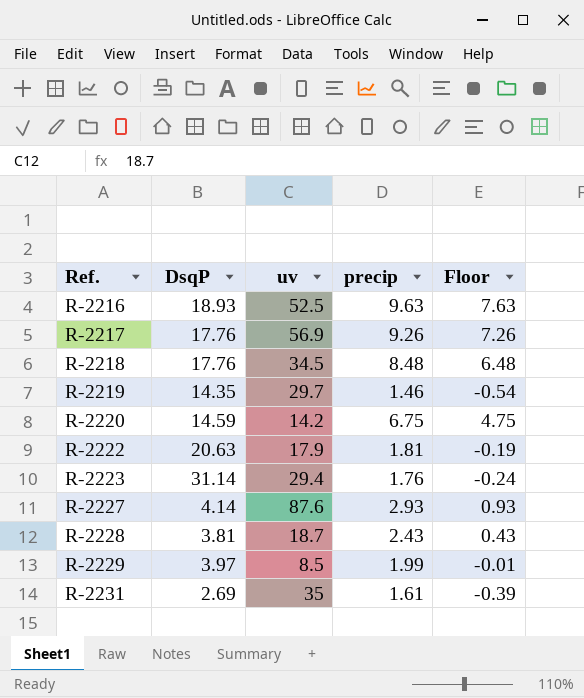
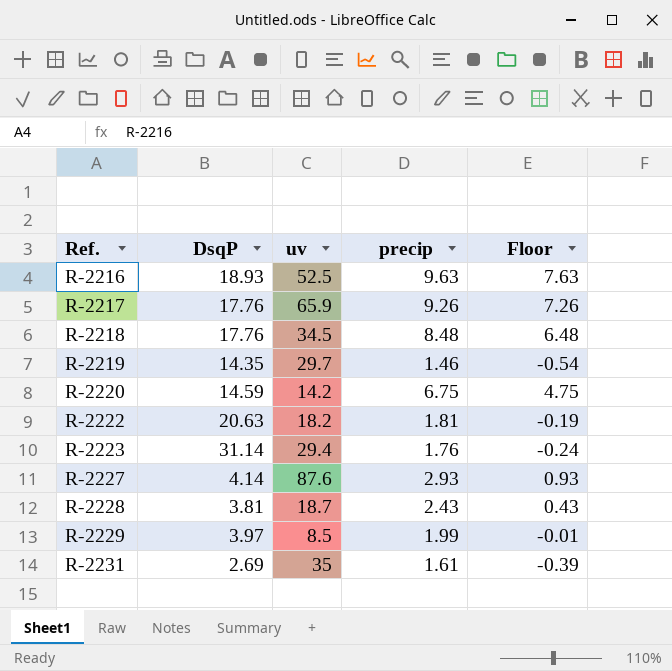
R-2217 | uv: 56.9 -> 65.9
R-2222 | uv: 17.9 -> 18.2

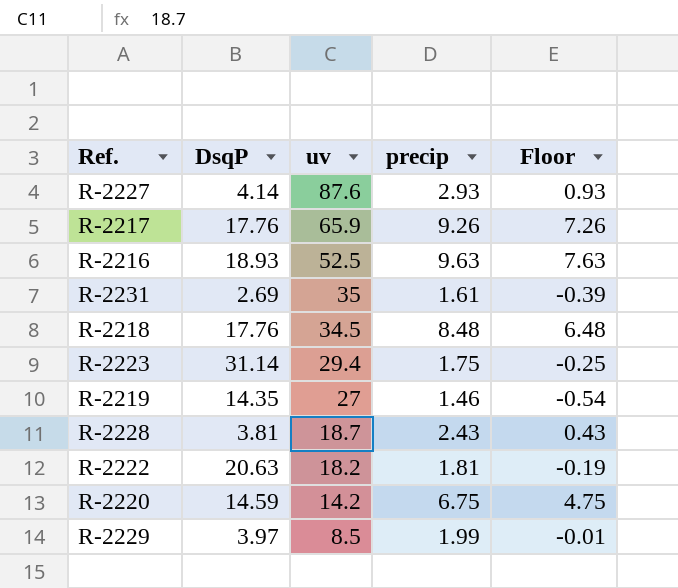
row order: Ref. ascending -> uv descending
R-2223 | precip: 1.76 -> 1.75
R-2223 | Floor: -0.24 -> -0.25
R-2219 | uv: 29.7 -> 27

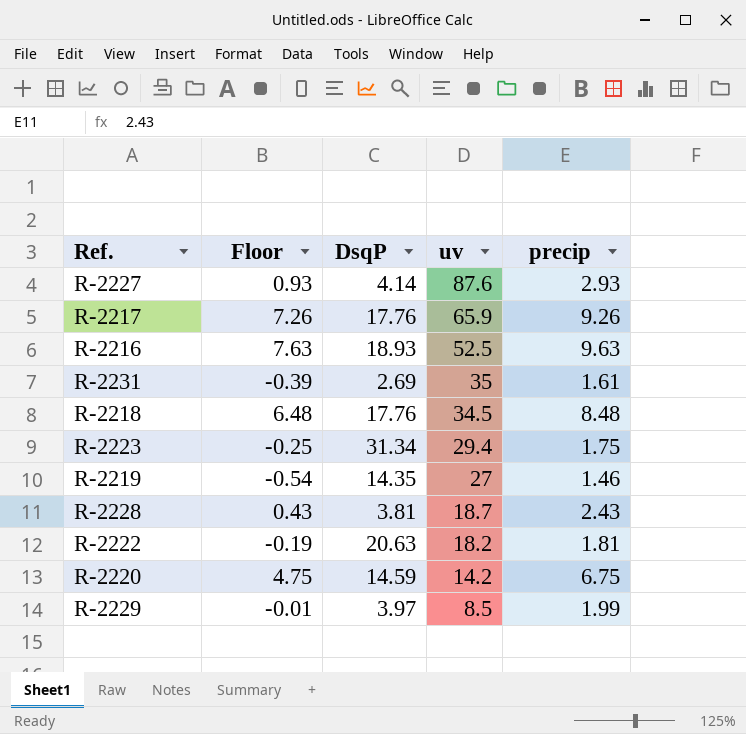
column Floor | position: 5 -> 2
R-2223 | DsqP: 31.14 -> 31.34

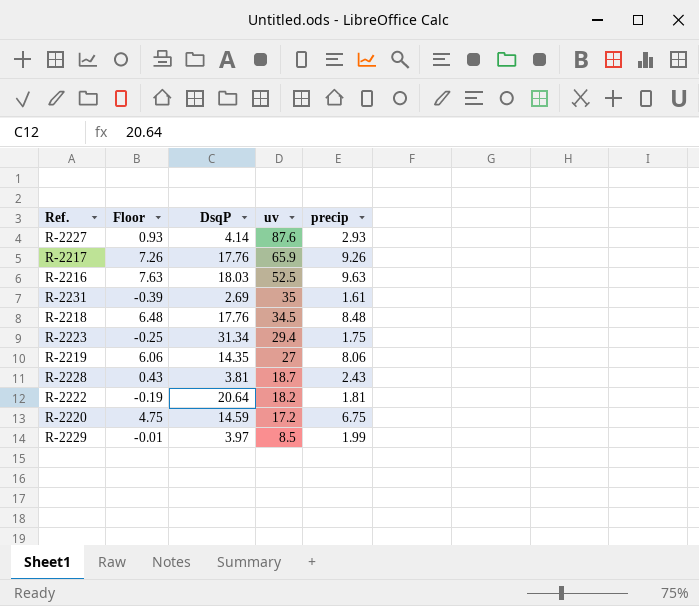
R-2216 | DsqP: 18.93 -> 18.03
R-2219 | Floor: -0.54 -> 6.06
R-2219 | precip: 1.46 -> 8.06
R-2222 | DsqP: 20.63 -> 20.64
R-2220 | uv: 14.2 -> 17.2

